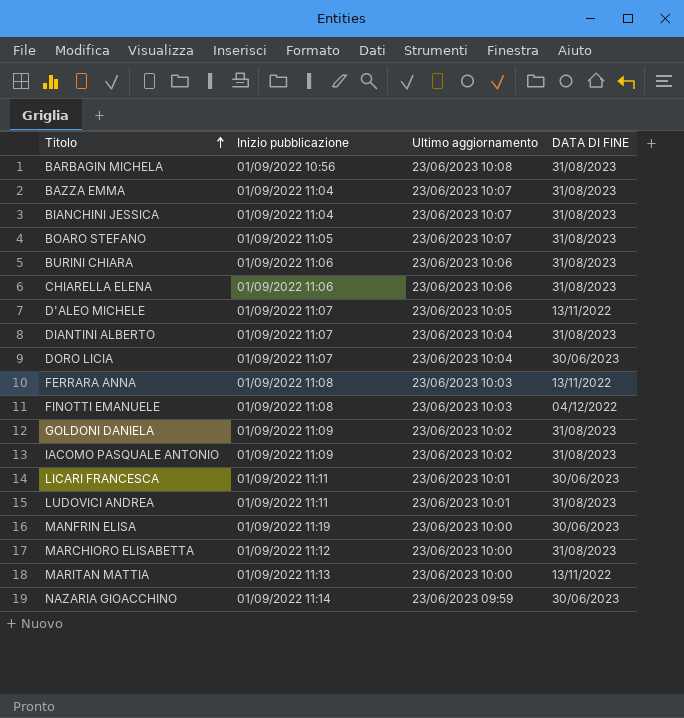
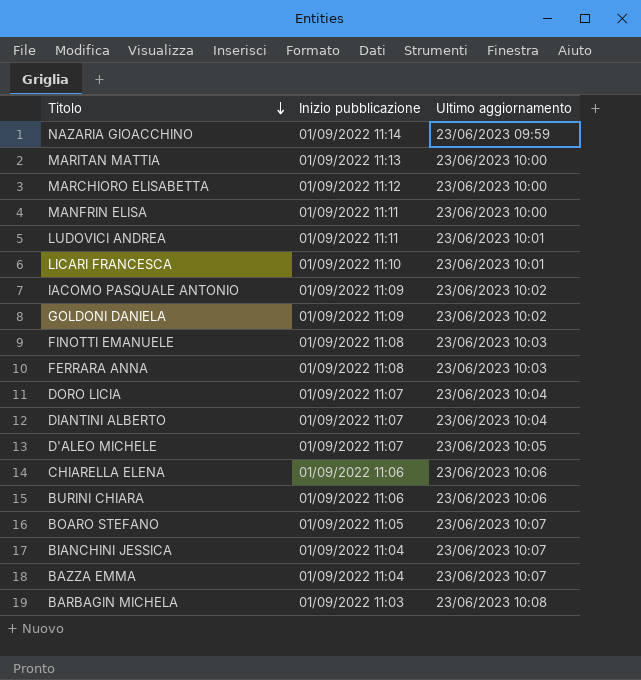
row order: Titolo ascending -> Titolo descending
column DATA DI FINE | position: 4 -> none
MANFRIN ELISA | Inizio pubblicazione: 01/09/2022 11:19 -> 01/09/2022 11:11
LICARI FRANCESCA | Inizio pubblicazione: 01/09/2022 11:11 -> 01/09/2022 11:10
BARBAGIN MICHELA | Inizio pubblicazione: 01/09/2022 10:56 -> 01/09/2022 11:03

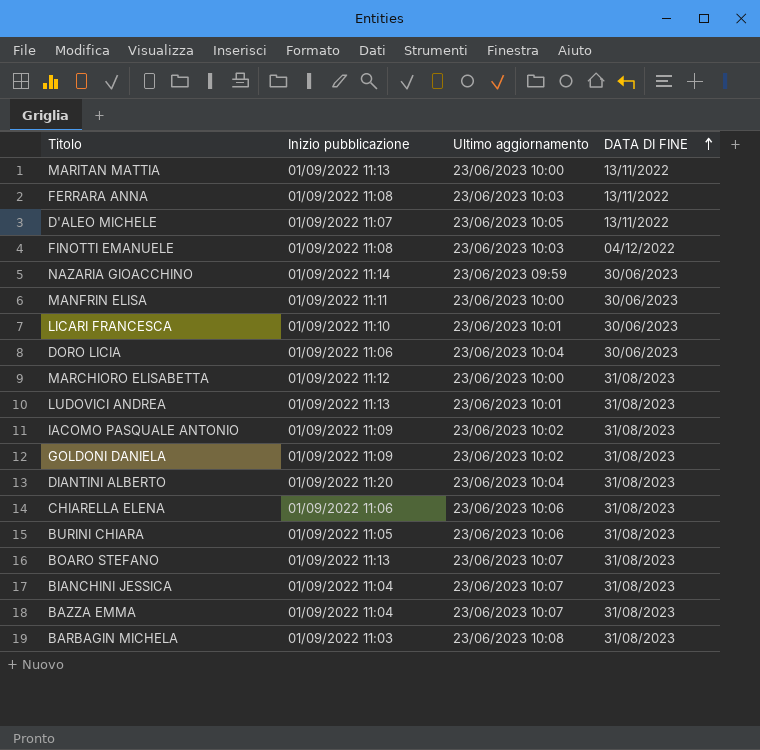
row order: Titolo descending -> DATA DI FINE ascending
column DATA DI FINE | position: none -> 4
DORO LICIA | Inizio pubblicazione: 01/09/2022 11:07 -> 01/09/2022 11:06
LUDOVICI ANDREA | Inizio pubblicazione: 01/09/2022 11:11 -> 01/09/2022 11:13
DIANTINI ALBERTO | Inizio pubblicazione: 01/09/2022 11:07 -> 01/09/2022 11:20
BURINI CHIARA | Inizio pubblicazione: 01/09/2022 11:06 -> 01/09/2022 11:05
BOARO STEFANO | Inizio pubblicazione: 01/09/2022 11:05 -> 01/09/2022 11:13

